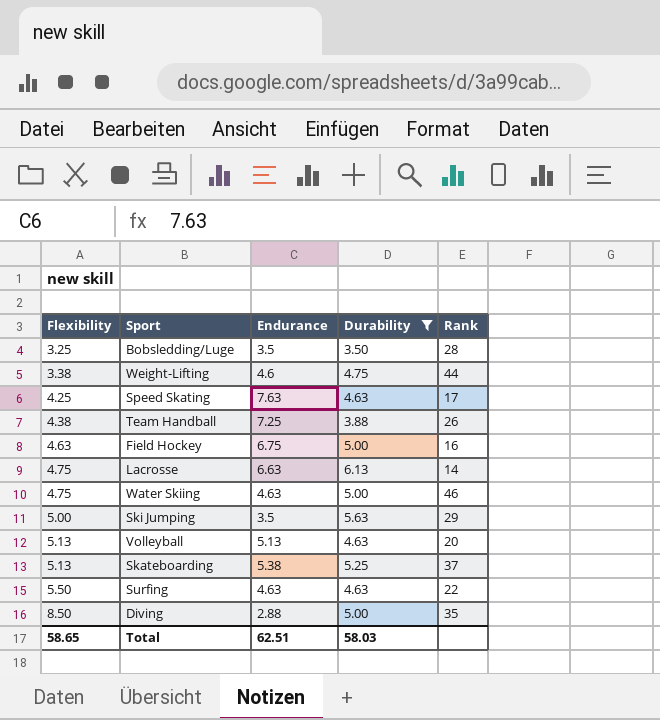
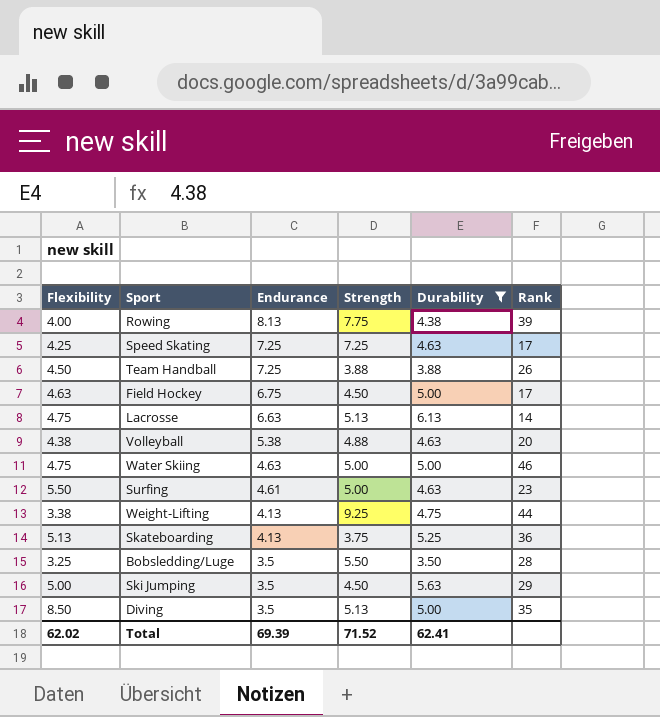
row order: Flexibility ascending -> Endurance descending
column Strength | position: none -> 4
row Rowing: none -> 4.00 | 8.13 | 7.75 | 4.38 | 39
Speed Skating | Endurance: 7.63 -> 7.25
Team Handball | Flexibility: 4.38 -> 4.50
Field Hockey | Rank: 16 -> 17
Volleyball | Flexibility: 5.13 -> 4.38
Volleyball | Endurance: 5.13 -> 5.38
Surfing | Endurance: 4.63 -> 4.61
Surfing | Rank: 22 -> 23
Weight-Lifting | Endurance: 4.6 -> 4.13
Skateboarding | Endurance: 5.38 -> 4.13
Skateboarding | Rank: 37 -> 36
Diving | Endurance: 2.88 -> 3.5
Total | Flexibility: 58.65 -> 62.02
Total | Endurance: 62.51 -> 69.39
Total | Durability: 58.03 -> 62.41

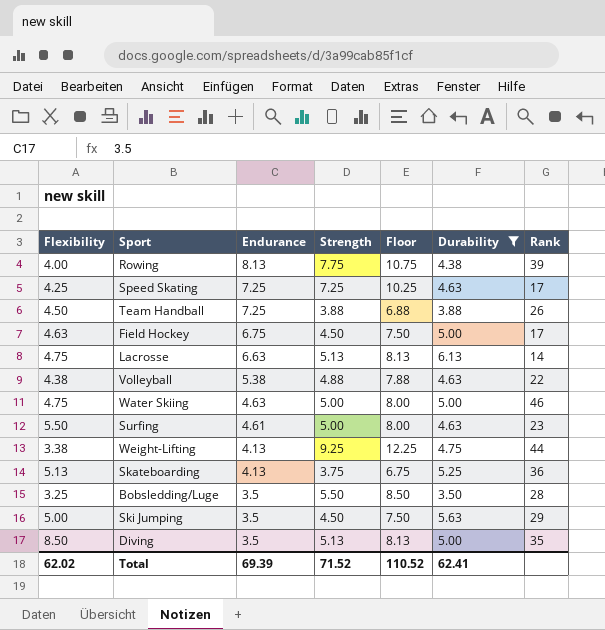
column Floor | formula: none -> [Strength] + 3
Volleyball | Rank: 20 -> 22

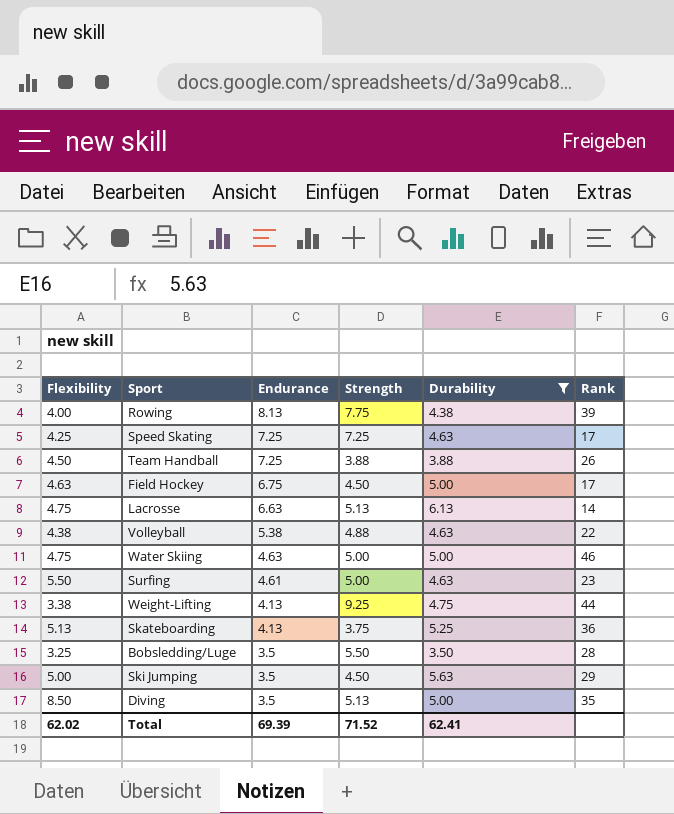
column Floor | formula: [Strength] + 3 -> none

